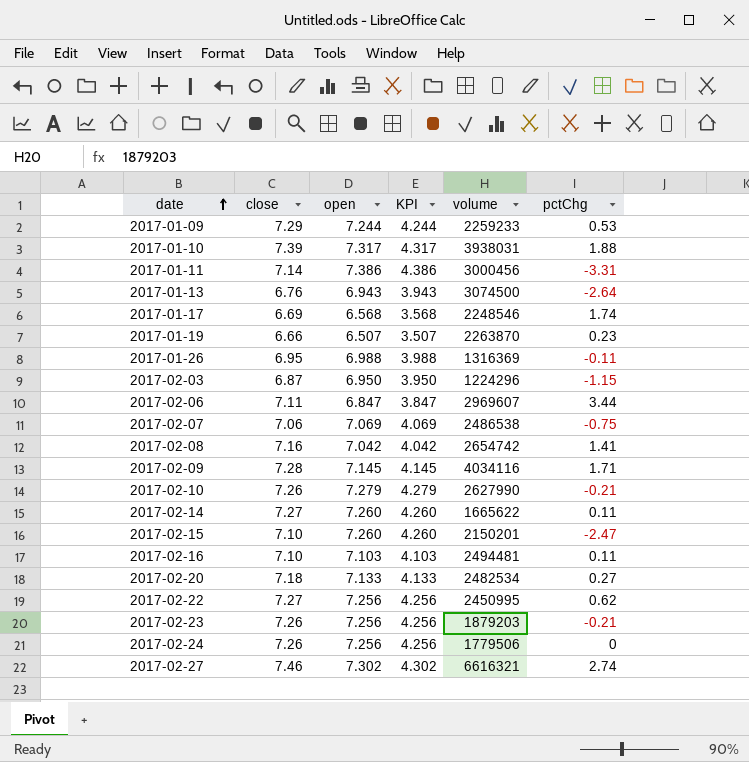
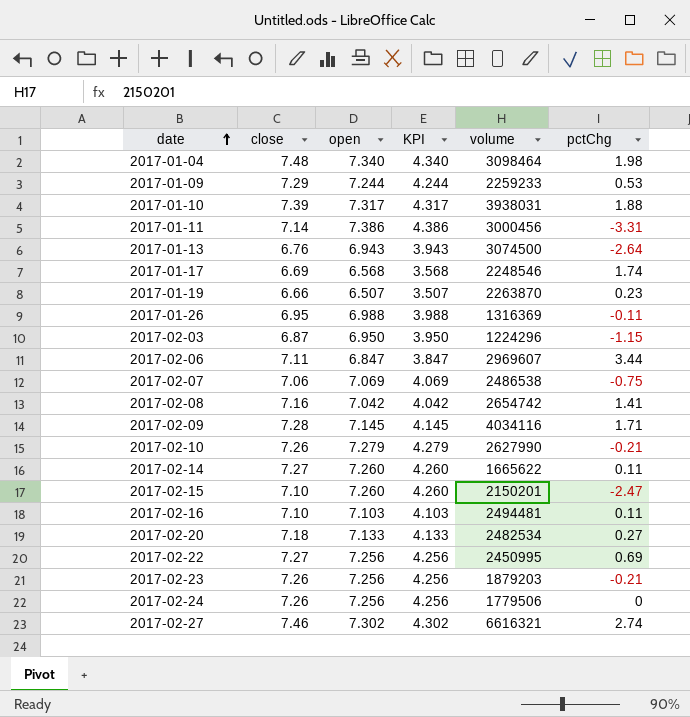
row 2017-01-04: none -> 7.48 | 7.340 | 4.340 | 3098464 | 1.98
2017-02-22 | pctChg: 0.62 -> 0.69

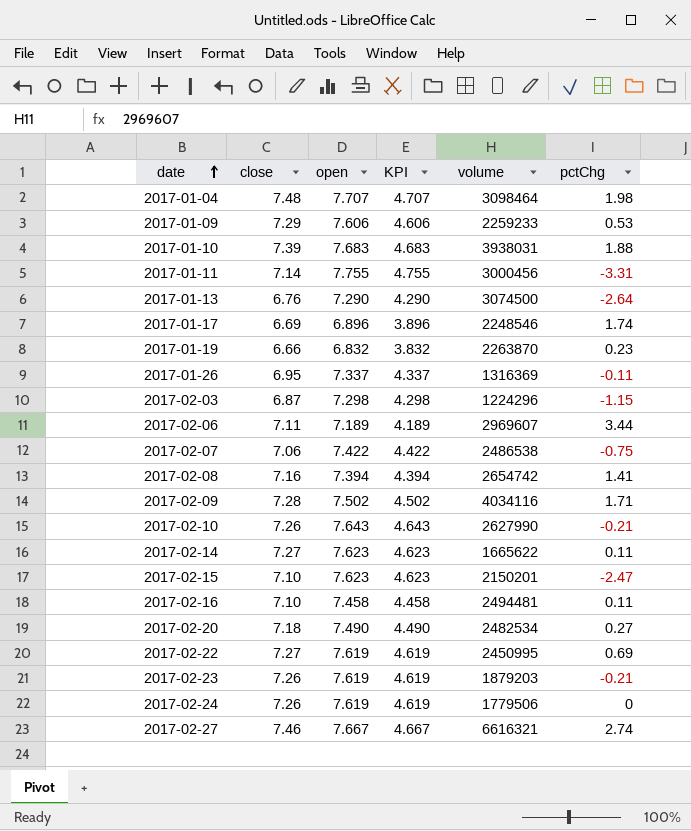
2017-01-04 | open: 7.340 -> 7.707
2017-01-04 | KPI: 4.340 -> 4.707
2017-01-09 | open: 7.244 -> 7.606
2017-01-09 | KPI: 4.244 -> 4.606
2017-01-10 | open: 7.317 -> 7.683
2017-01-10 | KPI: 4.317 -> 4.683
2017-01-11 | open: 7.386 -> 7.755
2017-01-11 | KPI: 4.386 -> 4.755
2017-01-13 | open: 6.943 -> 7.290
2017-01-13 | KPI: 3.943 -> 4.290
2017-01-17 | open: 6.568 -> 6.896
2017-01-17 | KPI: 3.568 -> 3.896
2017-01-19 | open: 6.507 -> 6.832
2017-01-19 | KPI: 3.507 -> 3.832
2017-01-26 | open: 6.988 -> 7.337
2017-01-26 | KPI: 3.988 -> 4.337
2017-02-03 | open: 6.950 -> 7.298
2017-02-03 | KPI: 3.950 -> 4.298
2017-02-06 | open: 6.847 -> 7.189
2017-02-06 | KPI: 3.847 -> 4.189
2017-02-07 | open: 7.069 -> 7.422
2017-02-07 | KPI: 4.069 -> 4.422
2017-02-08 | open: 7.042 -> 7.394
2017-02-08 | KPI: 4.042 -> 4.394
2017-02-09 | open: 7.145 -> 7.502
2017-02-09 | KPI: 4.145 -> 4.502
2017-02-10 | open: 7.279 -> 7.643
2017-02-10 | KPI: 4.279 -> 4.643
2017-02-14 | open: 7.260 -> 7.623
2017-02-14 | KPI: 4.260 -> 4.623
2017-02-15 | open: 7.260 -> 7.623
2017-02-15 | KPI: 4.260 -> 4.623
2017-02-16 | open: 7.103 -> 7.458
2017-02-16 | KPI: 4.103 -> 4.458
2017-02-20 | open: 7.133 -> 7.490
2017-02-20 | KPI: 4.133 -> 4.490
2017-02-22 | open: 7.256 -> 7.619
2017-02-22 | KPI: 4.256 -> 4.619
2017-02-23 | open: 7.256 -> 7.619
2017-02-23 | KPI: 4.256 -> 4.619
2017-02-24 | open: 7.256 -> 7.619
2017-02-24 | KPI: 4.256 -> 4.619
2017-02-27 | open: 7.302 -> 7.667
2017-02-27 | KPI: 4.302 -> 4.667

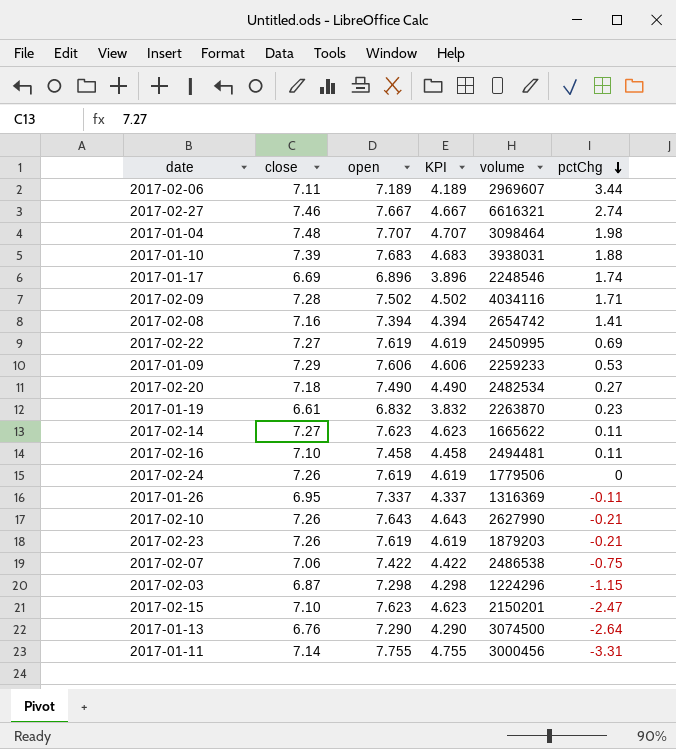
row order: date ascending -> pctChg descending
2017-01-19 | close: 6.66 -> 6.61

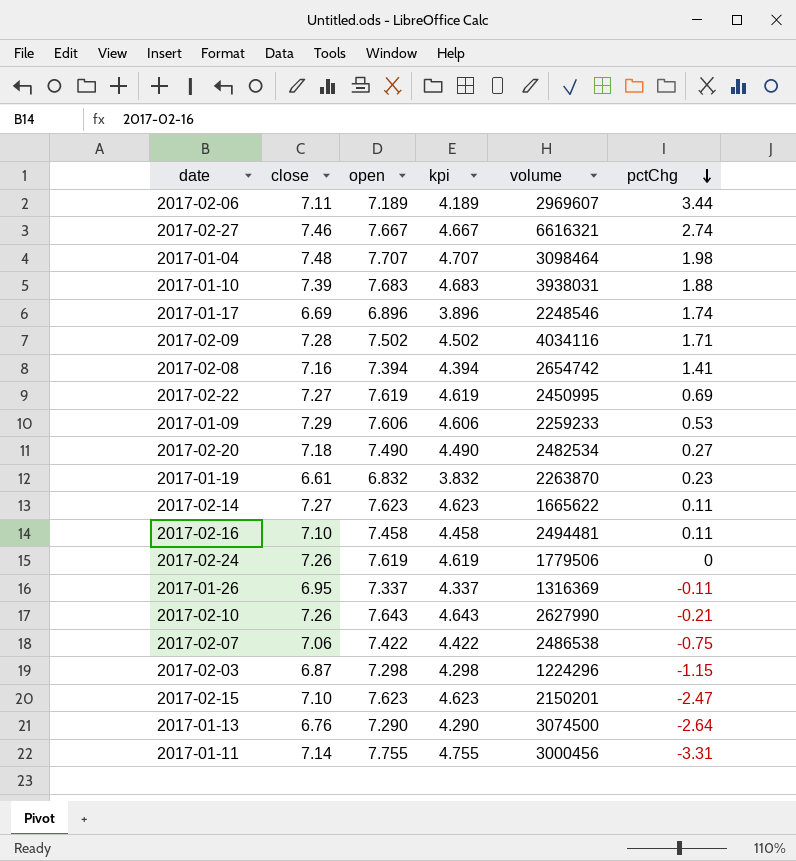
column name: KPI -> kpi
row 2017-02-23: 7.26 | 7.619 | 4.619 | 1879203 | -0.21 -> none

